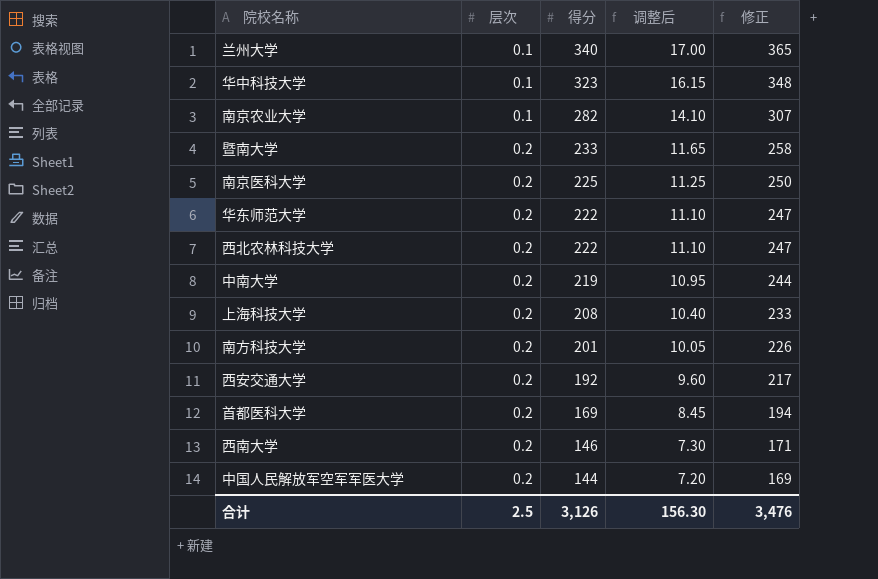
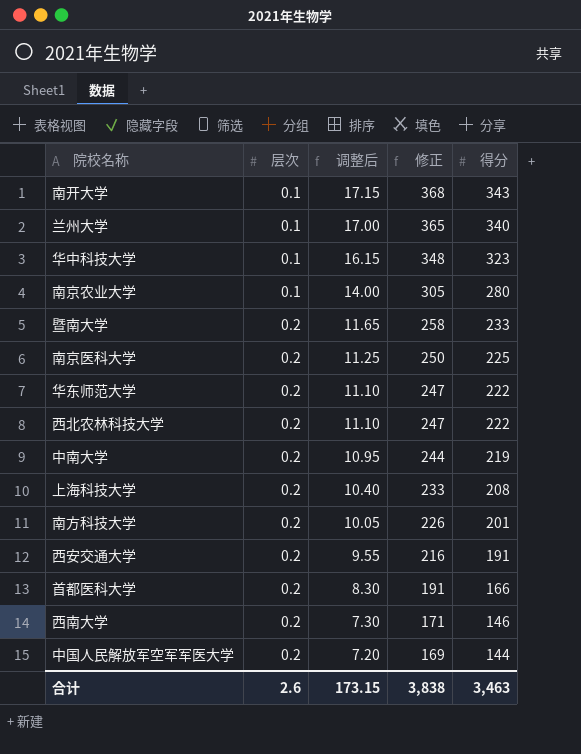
column 得分 | position: 3 -> 5
row 南开大学: none -> 0.1 | 17.15 | 368 | 343
南京农业大学 | 调整后: 14.10 -> 14.00
南京农业大学 | 修正: 307 -> 305
南京农业大学 | 得分: 282 -> 280
西安交通大学 | 调整后: 9.60 -> 9.55
西安交通大学 | 修正: 217 -> 216
西安交通大学 | 得分: 192 -> 191
首都医科大学 | 调整后: 8.45 -> 8.30
首都医科大学 | 修正: 194 -> 191
首都医科大学 | 得分: 169 -> 166
合计 | 层次: 2.5 -> 2.6
合计 | 调整后: 156.30 -> 173.15
合计 | 修正: 3,476 -> 3,838
合计 | 得分: 3,126 -> 3,463

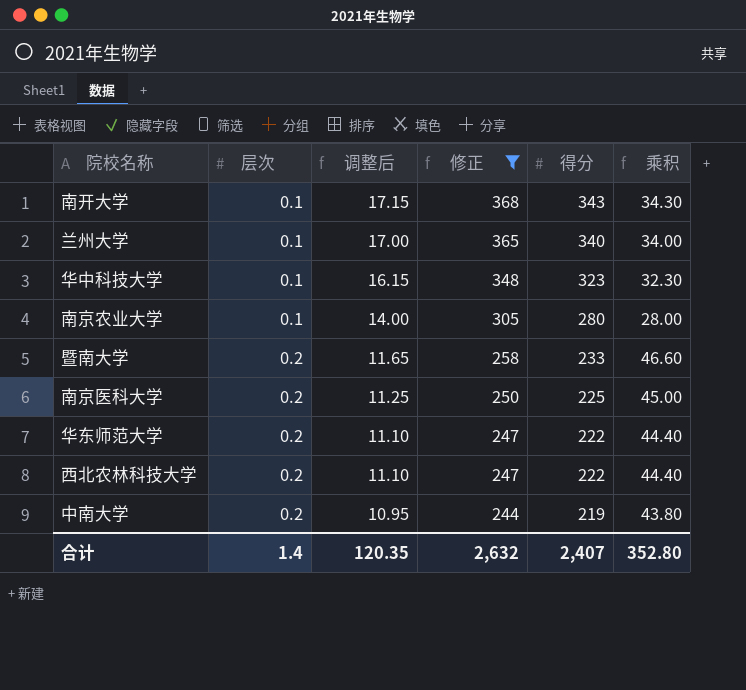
filter: none -> 修正 >= 244
column 乘积 | formula: none -> [层次] * [得分]
合计 | 层次: 2.6 -> 1.4
合计 | 调整后: 173.15 -> 120.35
合计 | 修正: 3,838 -> 2,632
合计 | 得分: 3,463 -> 2,407

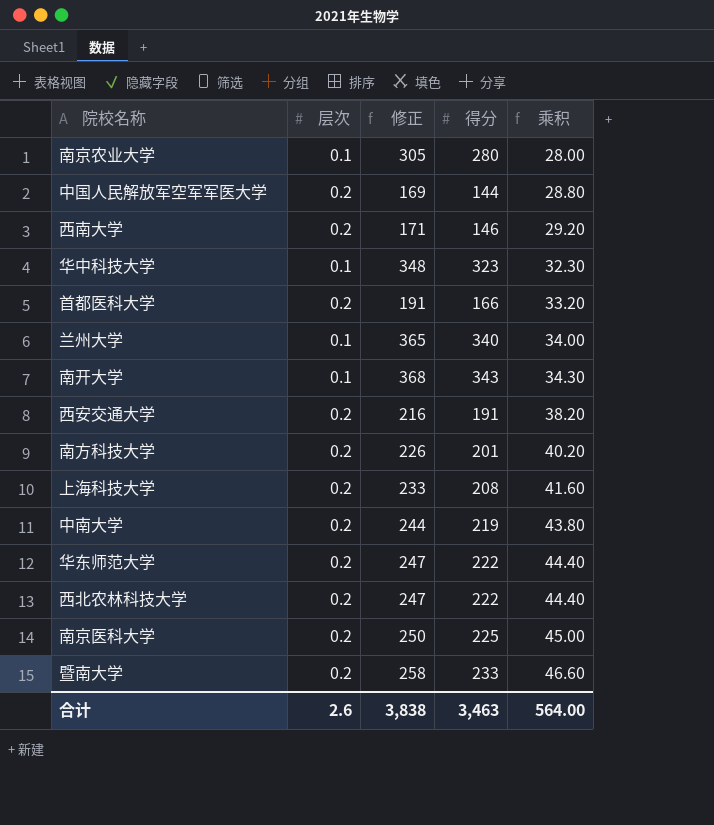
filter: 修正 >= 244 -> none
row order: 层次 ascending -> 乘积 ascending
column 调整后 | formula: [得分] * 0.05 -> none
合计 | 层次: 1.4 -> 2.6
合计 | 修正: 2,632 -> 3,838
合计 | 得分: 2,407 -> 3,463
合计 | 乘积: 352.80 -> 564.00

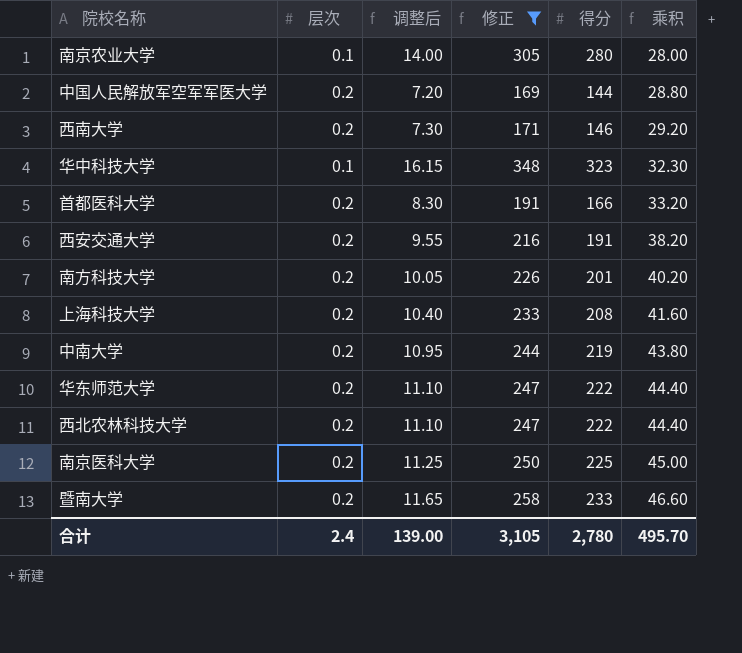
filter: none -> 修正 <= 348
column 调整后 | formula: none -> [得分] * 0.05
合计 | 层次: 2.6 -> 2.4
合计 | 修正: 3,838 -> 3,105
合计 | 得分: 3,463 -> 2,780
合计 | 乘积: 564.00 -> 495.70

